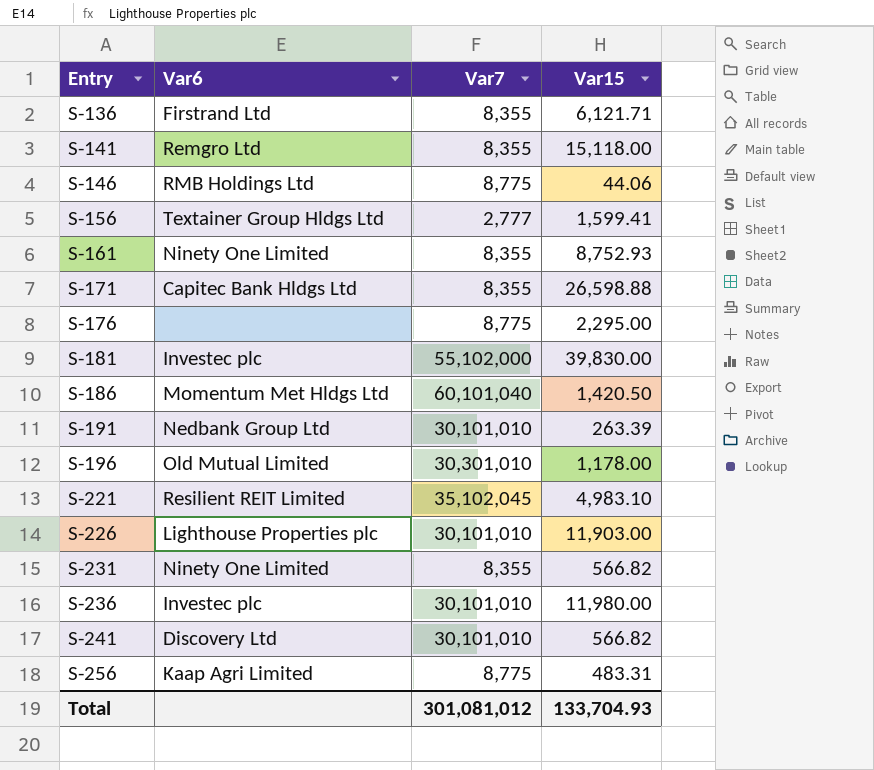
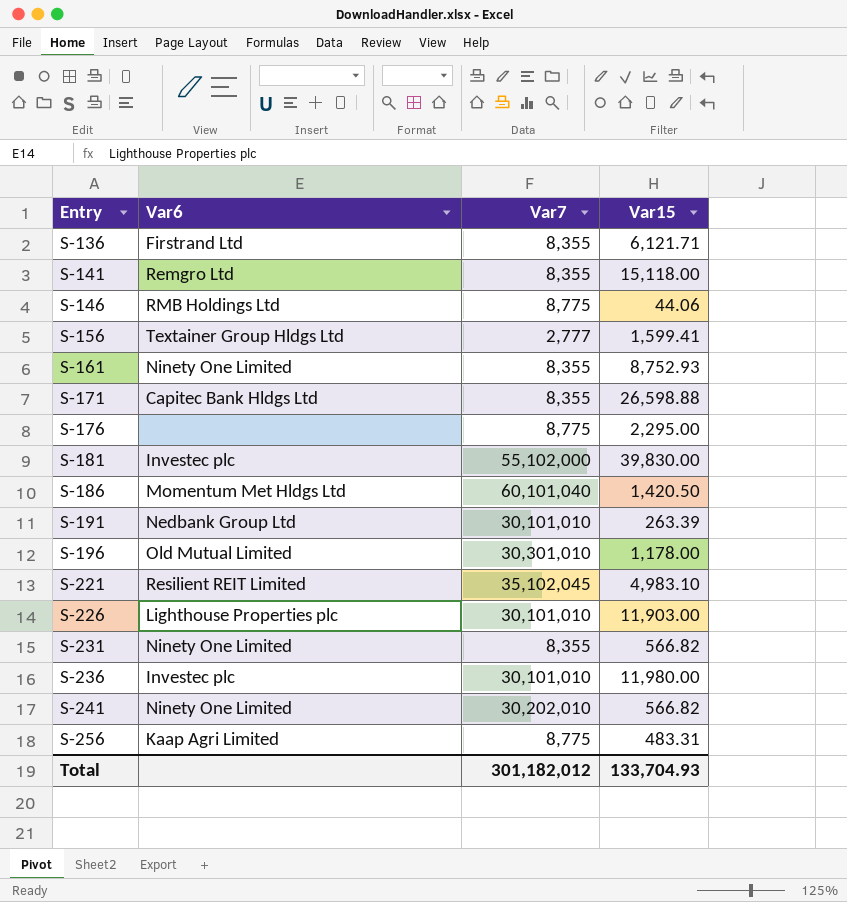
S-241 | Var6: Discovery Ltd -> Ninety One Limited
S-241 | Var7: 30,101,010 -> 30,202,010
Total | Var7: 301,081,012 -> 301,182,012

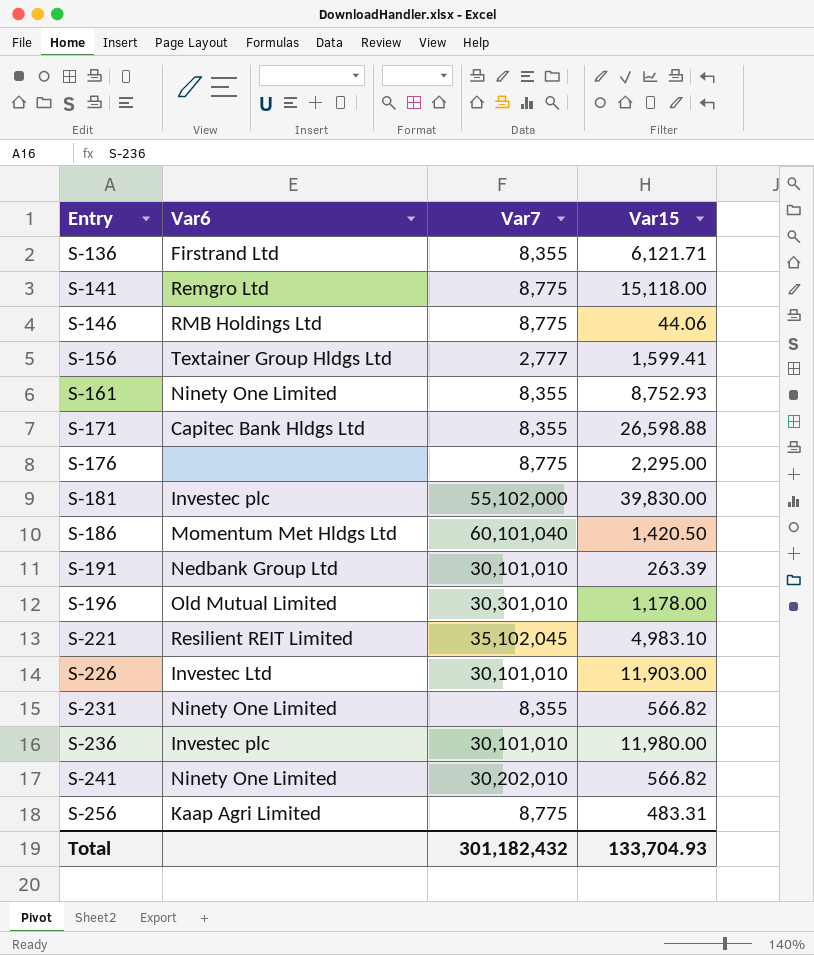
S-141 | Var7: 8,355 -> 8,775
S-226 | Var6: Lighthouse Properties plc -> Investec Ltd
Total | Var7: 301,182,012 -> 301,182,432

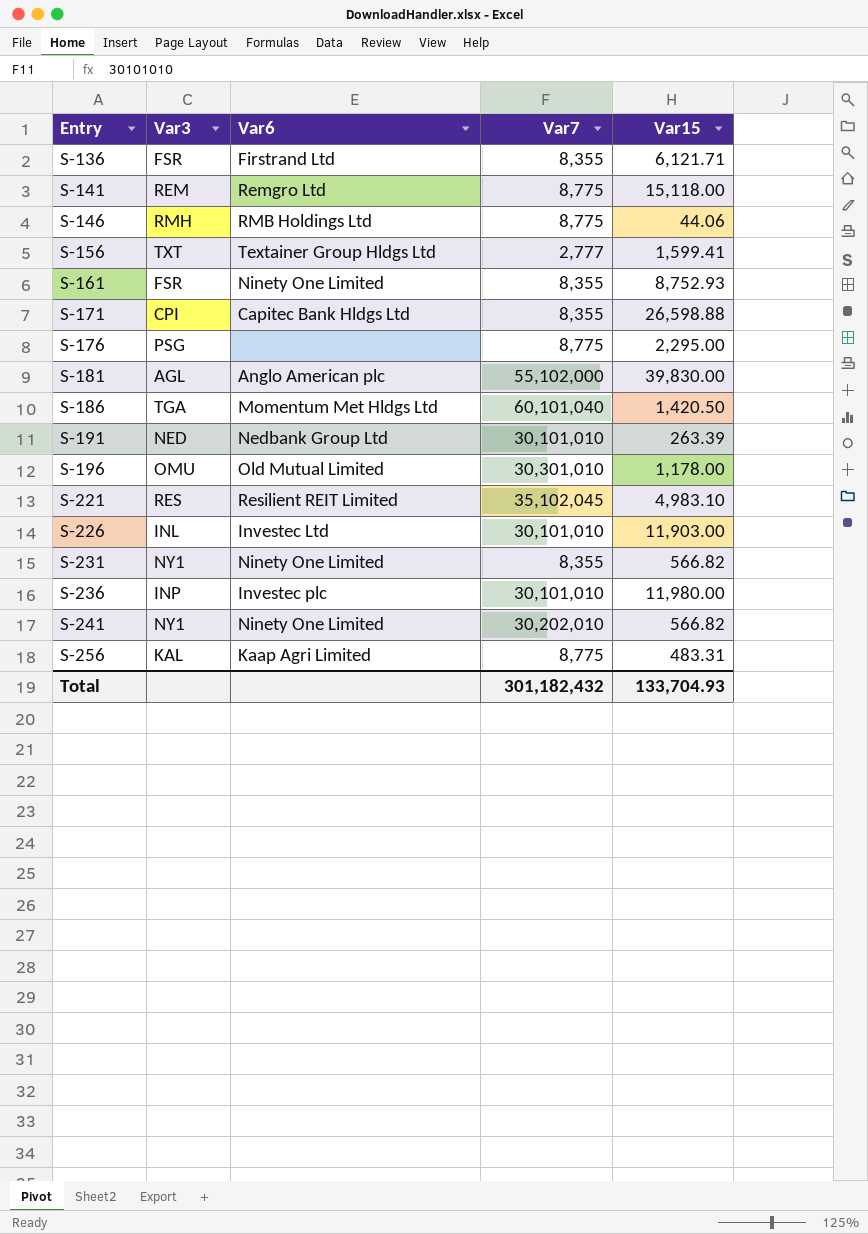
column Var3 | position: none -> 2
S-181 | Var6: Investec plc -> Anglo American plc

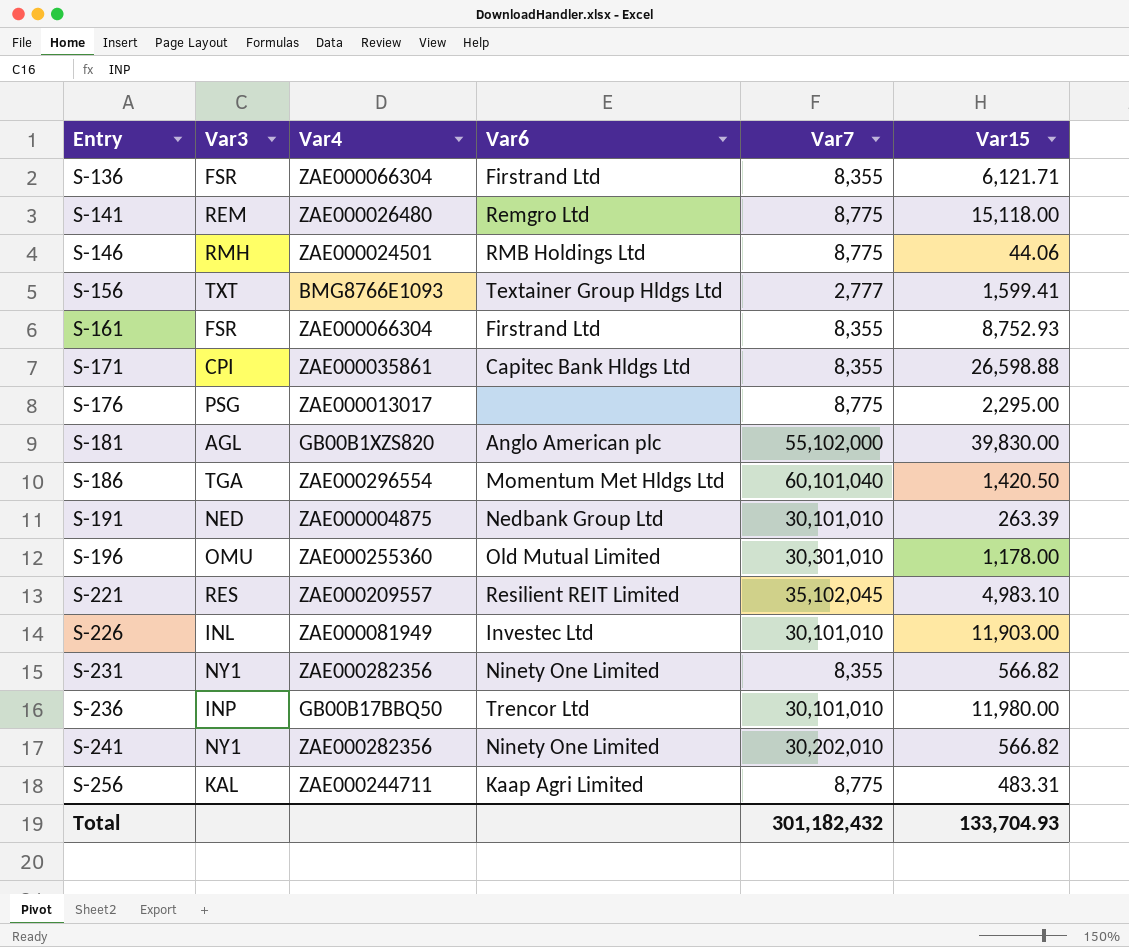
column Var4 | position: none -> 3
S-161 | Var6: Ninety One Limited -> Firstrand Ltd
S-236 | Var6: Investec plc -> Trencor Ltd

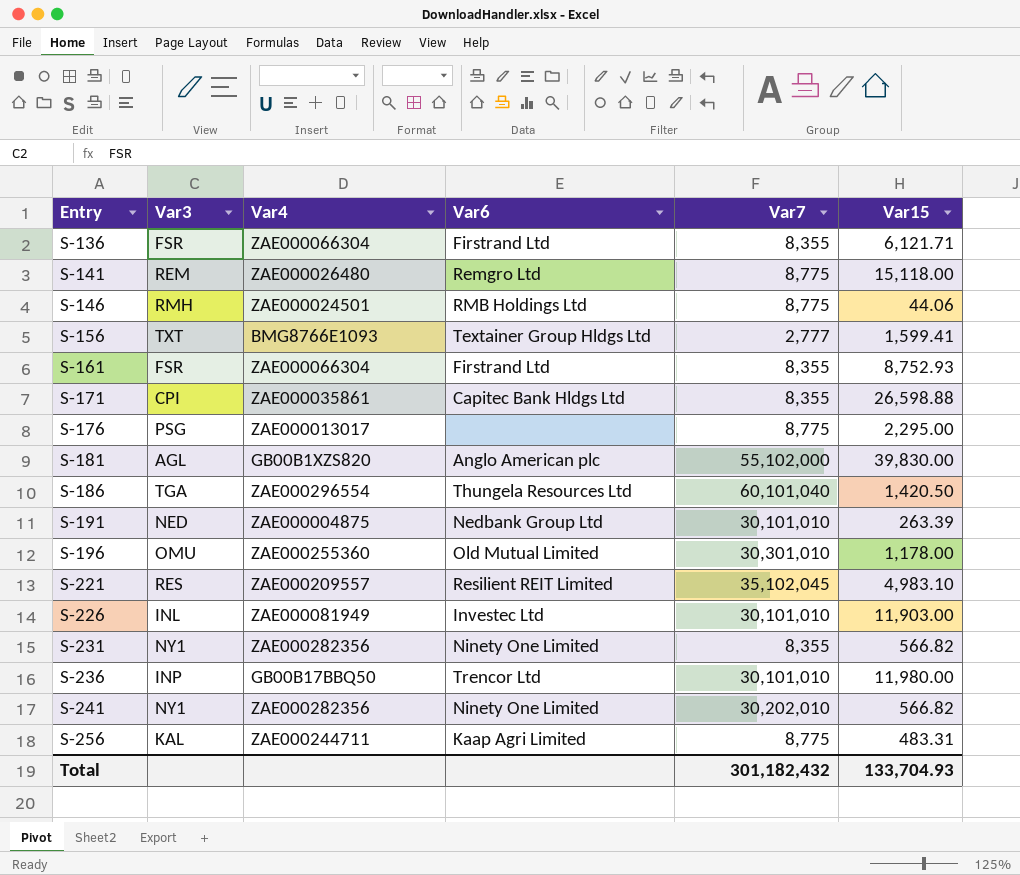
S-186 | Var6: Momentum Met Hldgs Ltd -> Thungela Resources Ltd

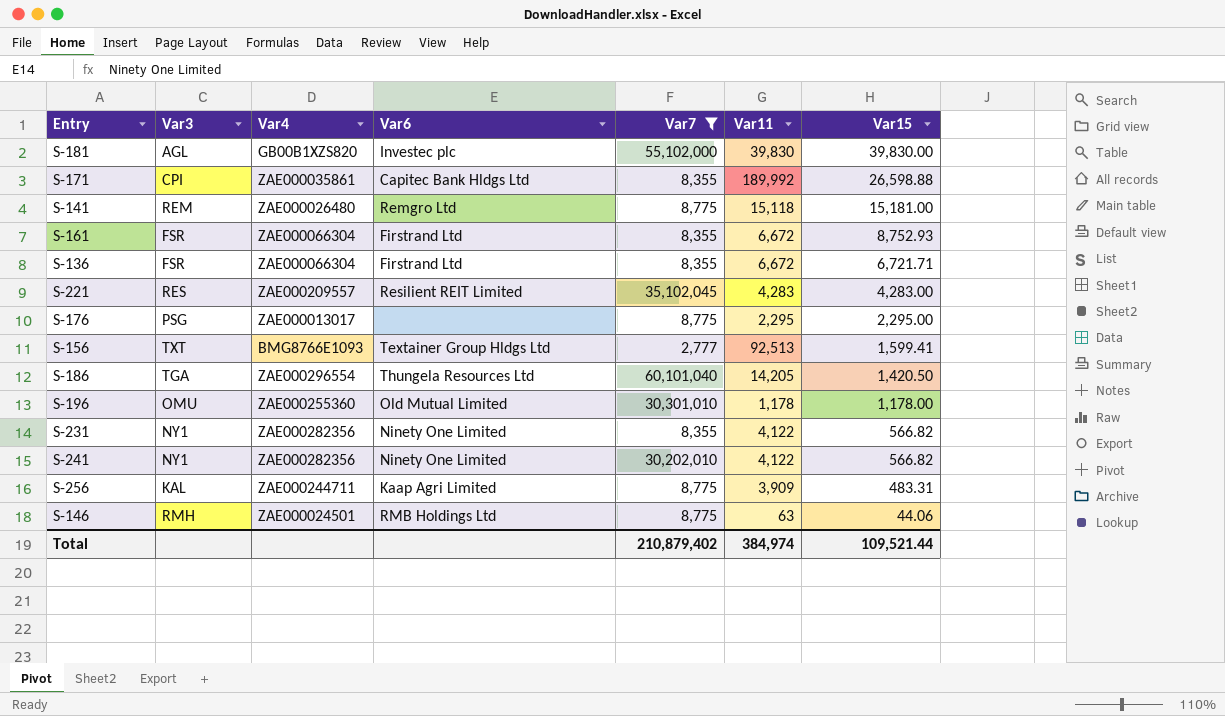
filter: none -> Var7 != 30,101,010
row order: Entry ascending -> Var15 descending
column Var11 | position: none -> 6
S-181 | Var6: Anglo American plc -> Investec plc
S-141 | Var15: 15,118.00 -> 15,181.00
S-136 | Var15: 6,121.71 -> 6,721.71
S-221 | Var15: 4,983.10 -> 4,283.00
Total | Var7: 301,182,432 -> 210,879,402
Total | Var15: 133,704.93 -> 109,521.44

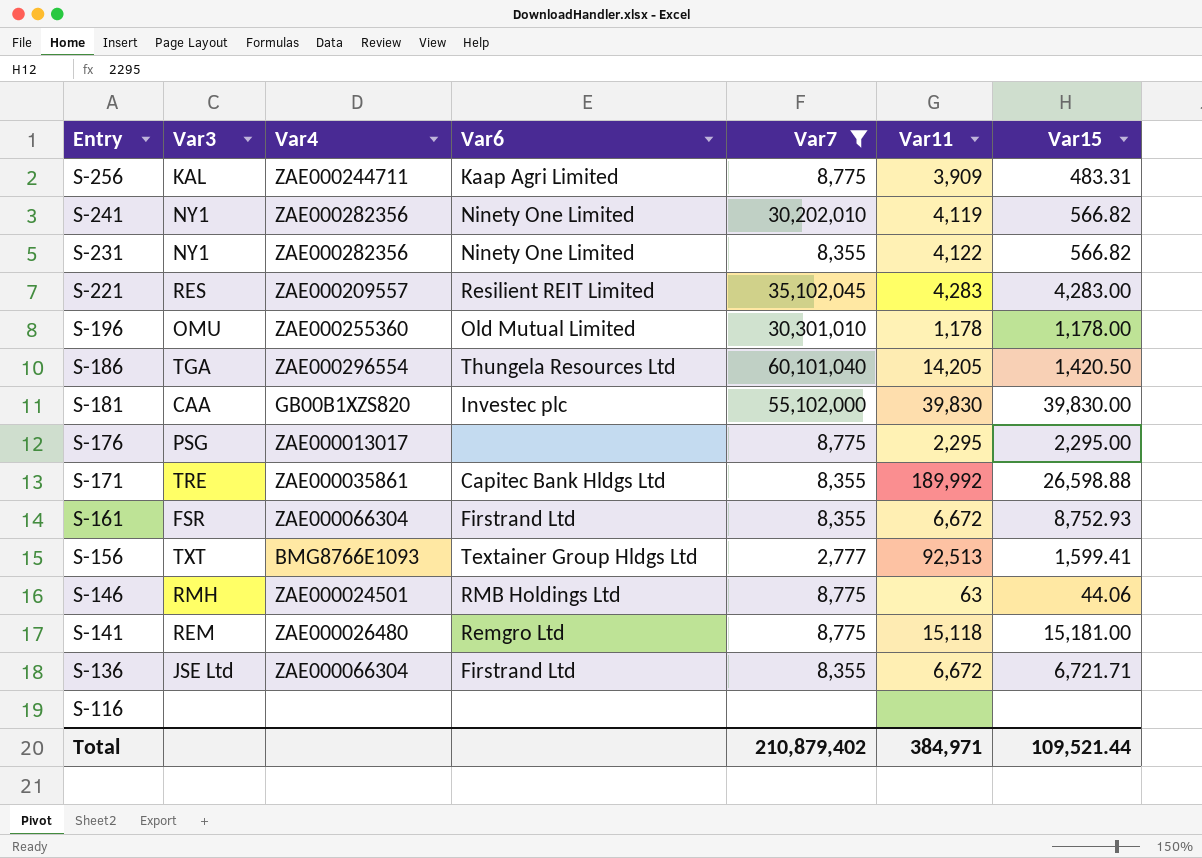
row order: Var15 descending -> Entry descending
S-241 | Var11: 4,122 -> 4,119
S-181 | Var3: AGL -> CAA
S-171 | Var3: CPI -> TRE
S-136 | Var3: FSR -> JSE Ltd
row S-116: none -> none | none | none | none | none | none
Total | Var11: 384,974 -> 384,971

